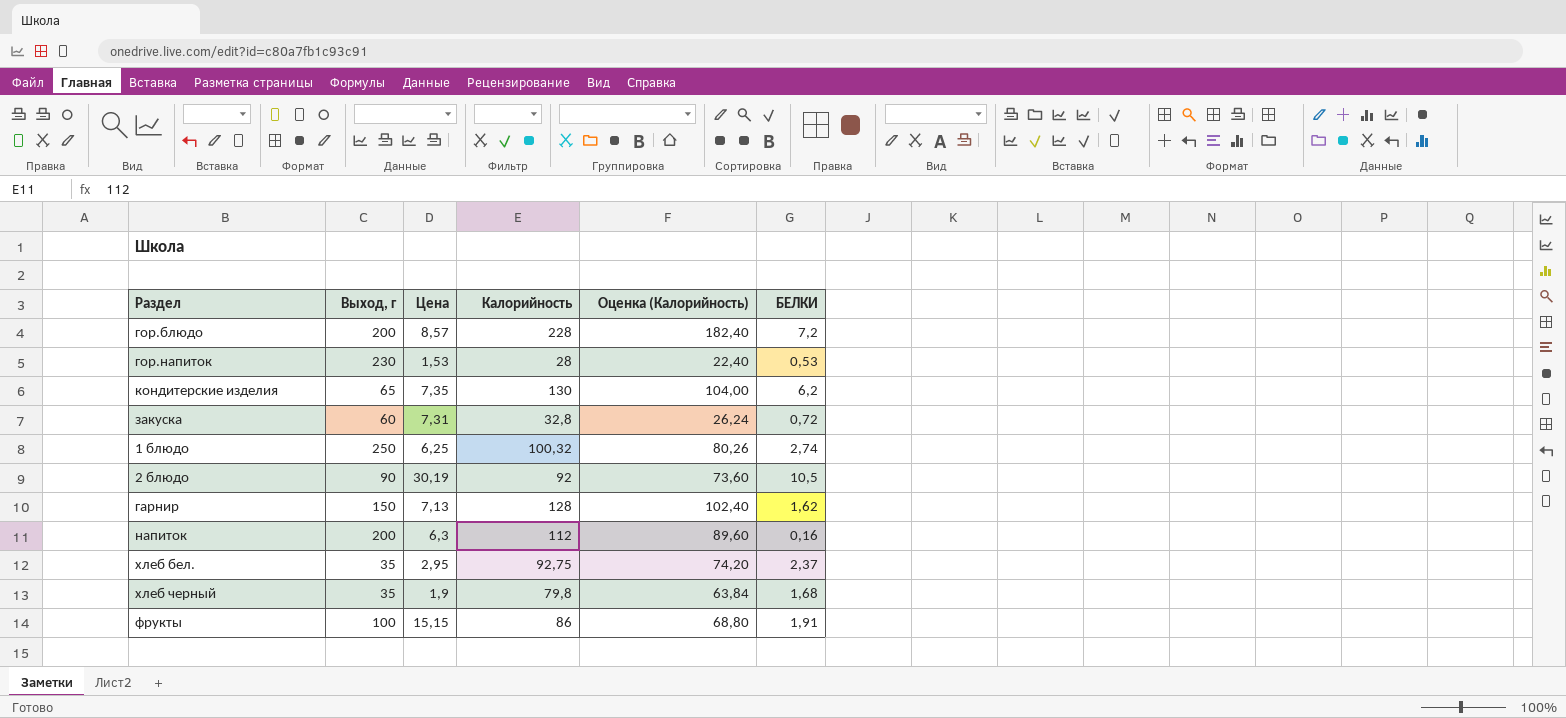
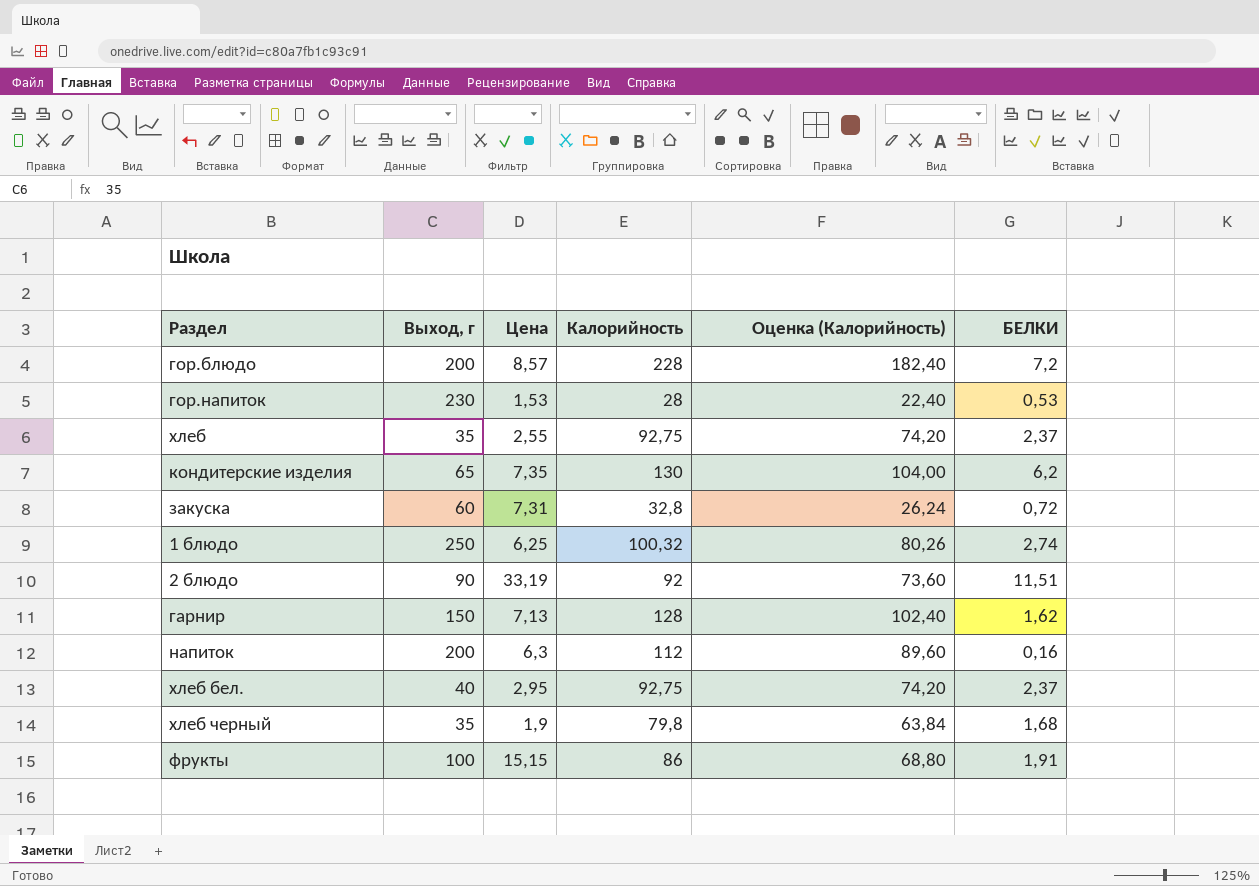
row хлеб: none -> 35 | 2,55 | 92,75 | 74,20 | 2,37
2 блюдо | Цена: 30,19 -> 33,19
2 блюдо | БЕЛКИ: 10,5 -> 11,51
хлеб бел. | Выход, г: 35 -> 40

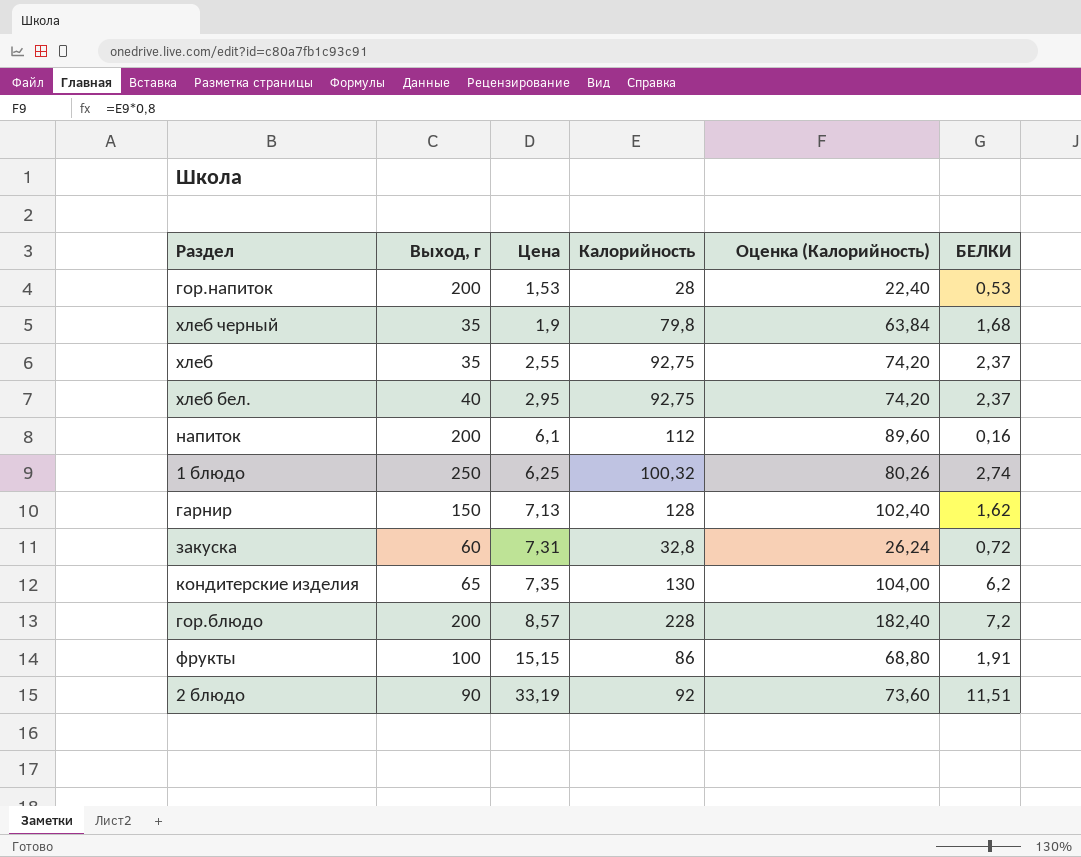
row order: none -> Цена ascending
гор.напиток | Выход, г: 230 -> 200
напиток | Цена: 6,3 -> 6,1

